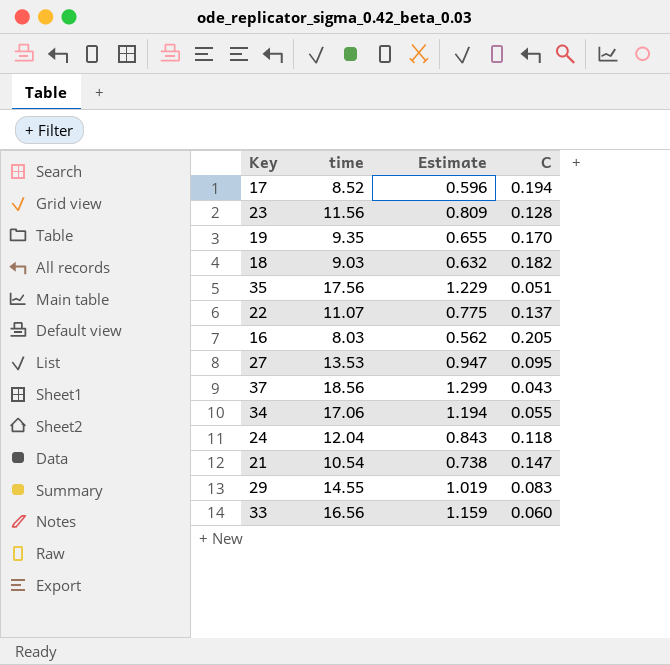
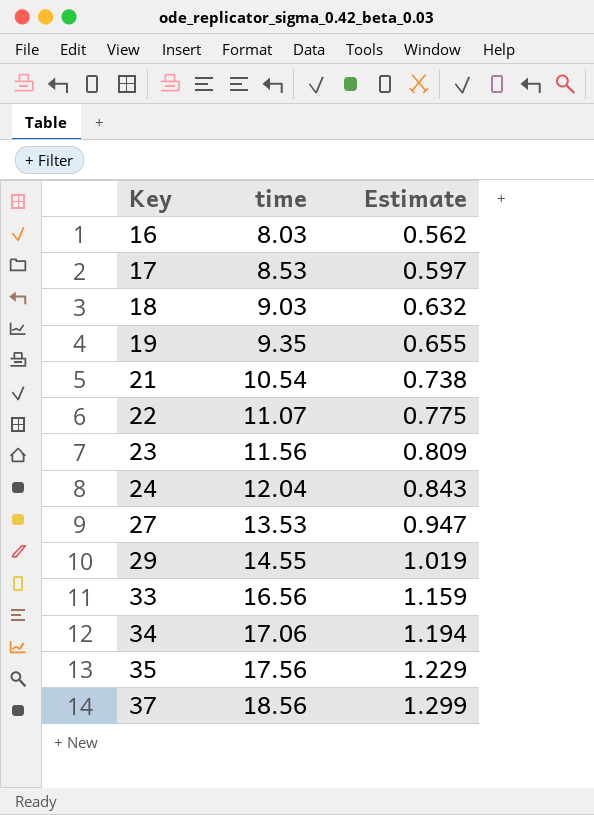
row order: none -> Key ascending
column C | position: 4 -> none
17 | time: 8.52 -> 8.53
17 | Estimate: 0.596 -> 0.597

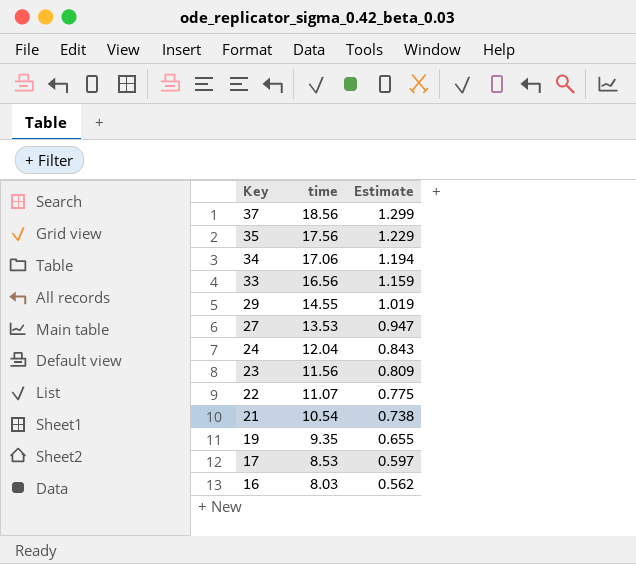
row order: Key ascending -> Key descending
row 18: 9.03 | 0.632 -> none

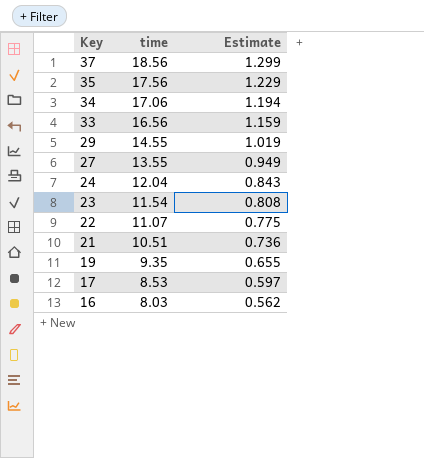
27 | time: 13.53 -> 13.55
27 | Estimate: 0.947 -> 0.949
23 | time: 11.56 -> 11.54
23 | Estimate: 0.809 -> 0.808
21 | time: 10.54 -> 10.51
21 | Estimate: 0.738 -> 0.736

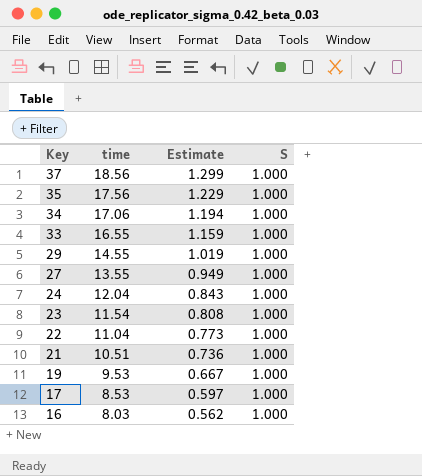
column S | position: none -> 4
33 | time: 16.56 -> 16.55
22 | time: 11.07 -> 11.04
22 | Estimate: 0.775 -> 0.773
19 | time: 9.35 -> 9.53
19 | Estimate: 0.655 -> 0.667

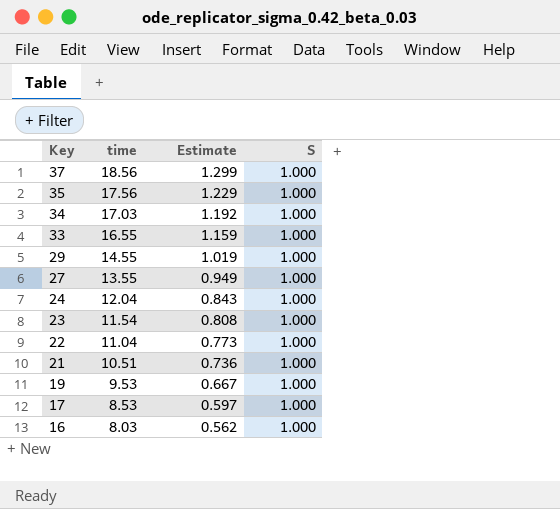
34 | time: 17.06 -> 17.03
34 | Estimate: 1.194 -> 1.192

